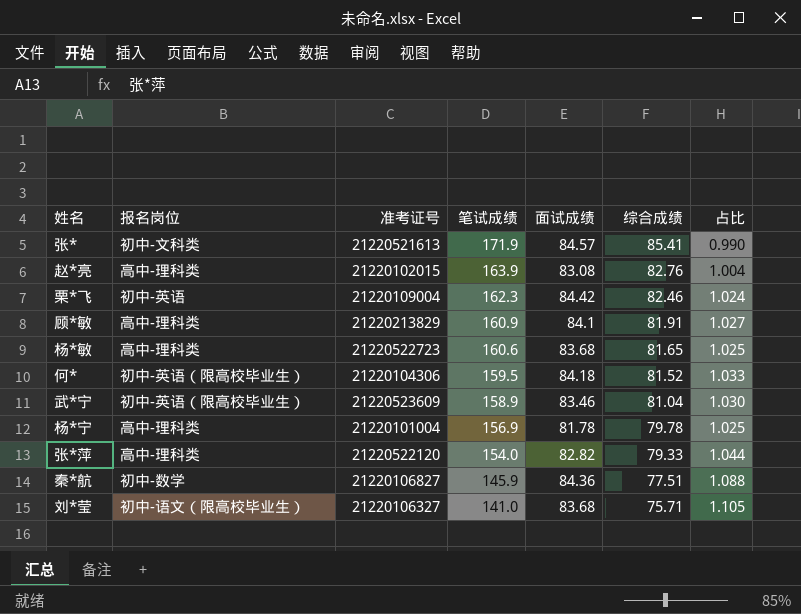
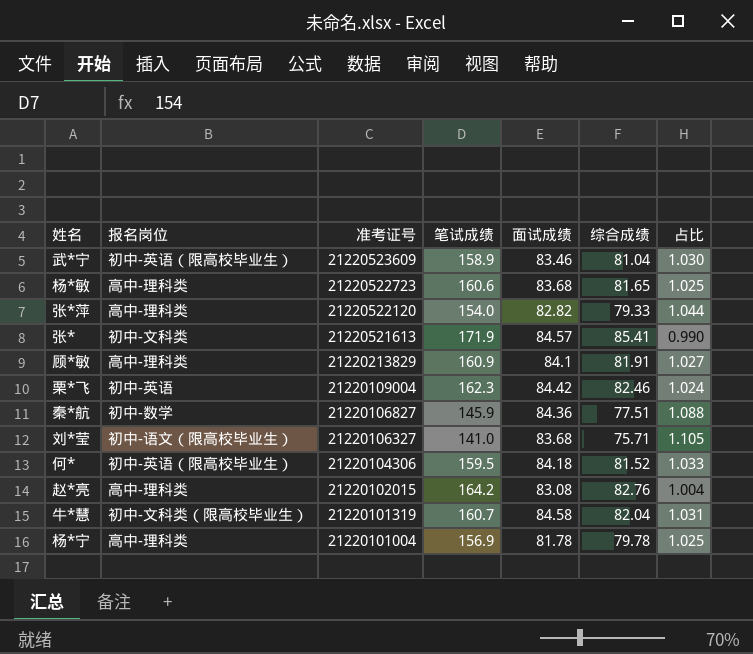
row order: 笔试成绩 descending -> 准考证号 descending
赵*亮 | 笔试成绩: 163.9 -> 164.2
row 牛*慧: none -> 初中-文科类（限高校毕业生） | 21220101319 | 160.7 | 84.58 | 82.04 | 1.031

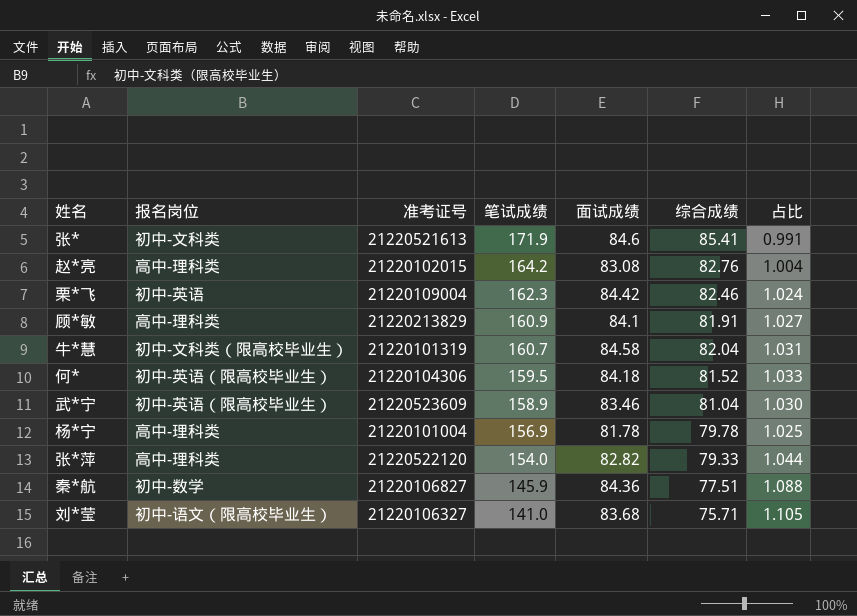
row order: 准考证号 descending -> 笔试成绩 descending
row 杨*敏: 高中-理科类 | 21220522723 | 160.6 | 83.68 | 81.65 | 1.025 -> none
张* | 面试成绩: 84.57 -> 84.6
张* | 占比: 0.990 -> 0.991

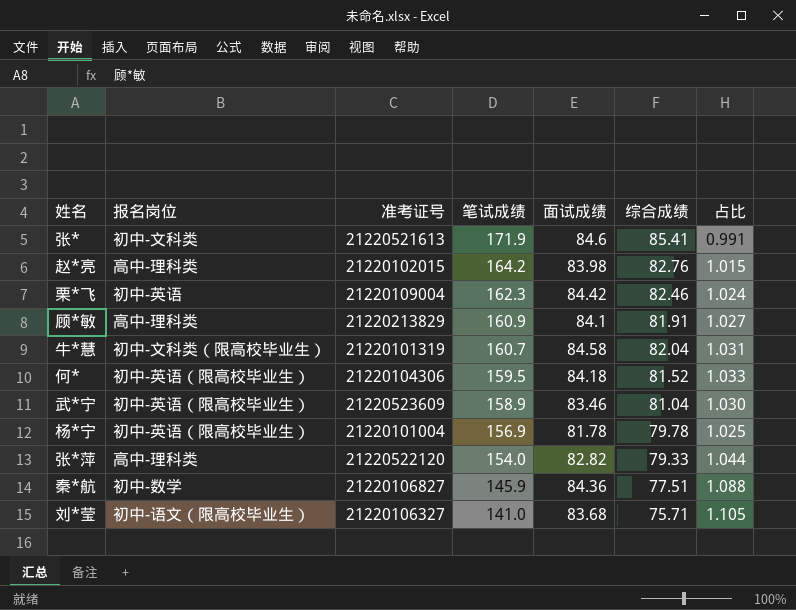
赵*亮 | 面试成绩: 83.08 -> 83.98
赵*亮 | 占比: 1.004 -> 1.015
杨*宁 | 报名岗位: 高中-理科类 -> 初中-英语（限高校毕业生）

